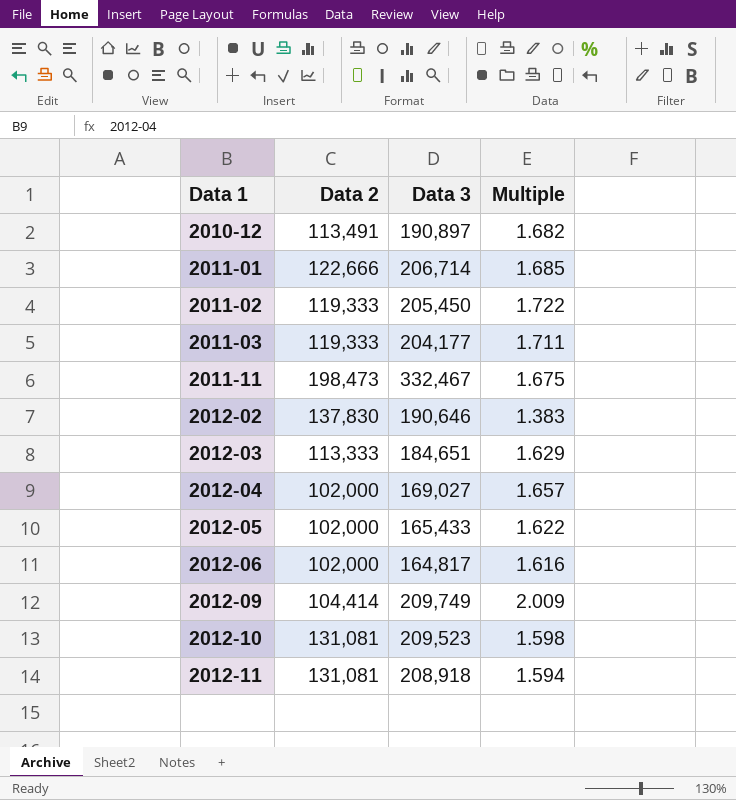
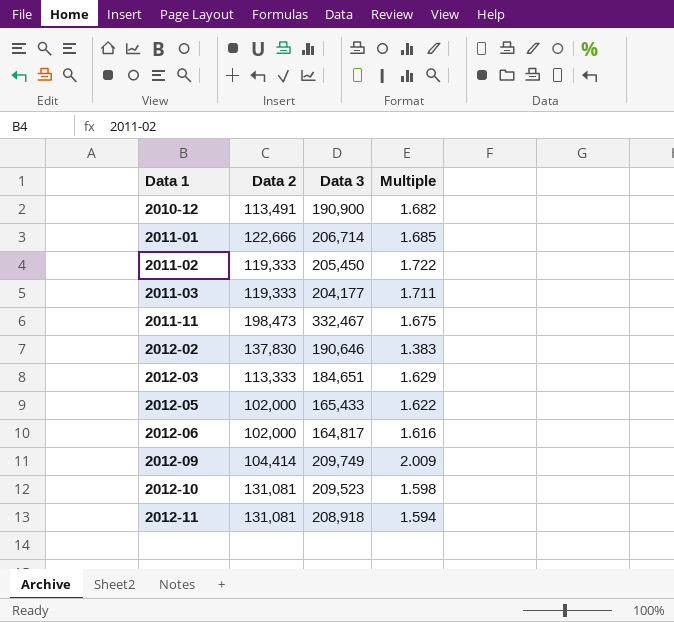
row 2012-04: 102,000 | 169,027 | 1.657 -> none
2010-12 | Data 3: 190,897 -> 190,900

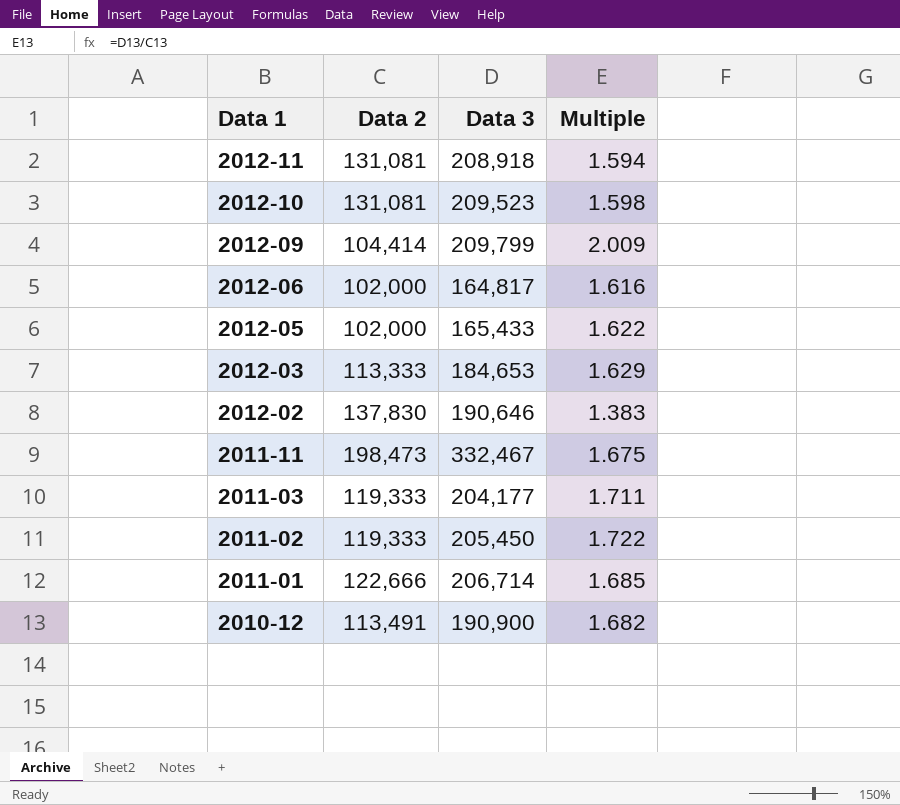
row order: Data 1 ascending -> Data 1 descending
2012-09 | Data 3: 209,749 -> 209,799
2012-03 | Data 3: 184,651 -> 184,653

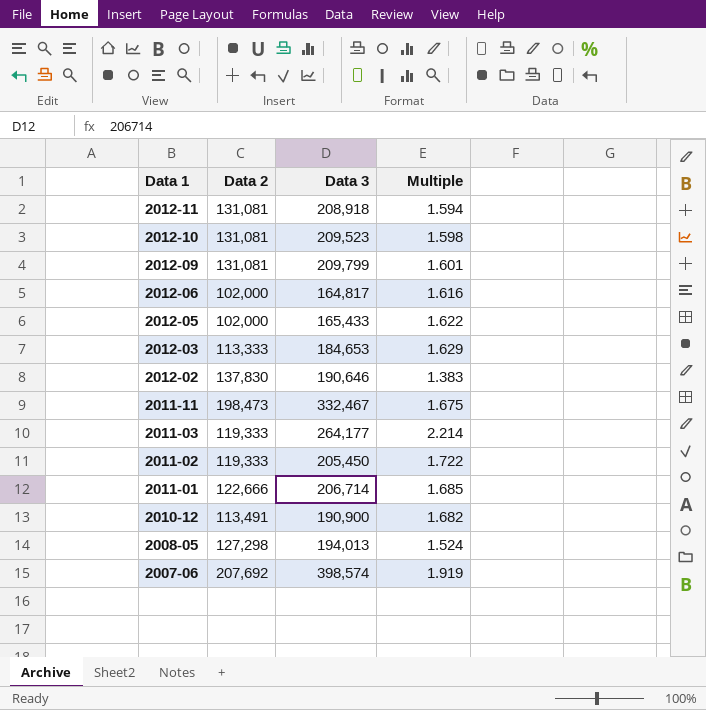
2012-09 | Data 2: 104,414 -> 131,081
2012-09 | Multiple: 2.009 -> 1.601
2011-03 | Data 3: 204,177 -> 264,177
2011-03 | Multiple: 1.711 -> 2.214
row 2008-05: none -> 127,298 | 194,013 | 1.524
row 2007-06: none -> 207,692 | 398,574 | 1.919

